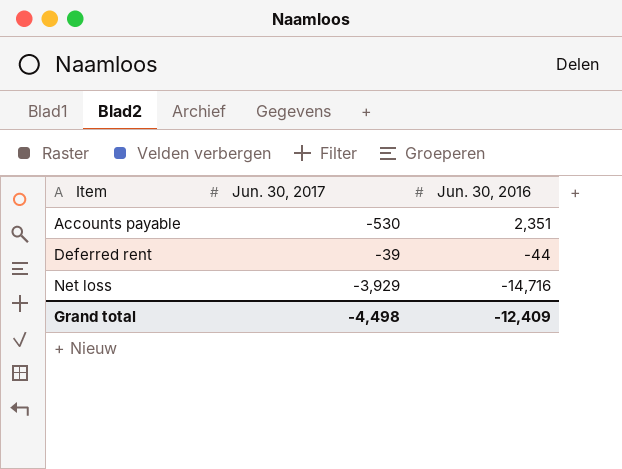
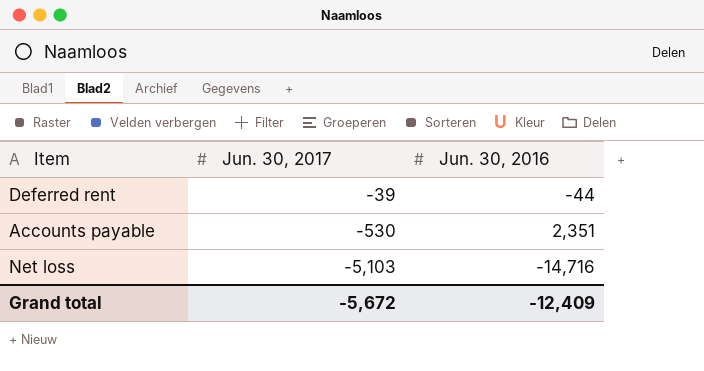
row order: Item ascending -> Jun. 30, 2017 descending
Net loss | Jun. 30, 2017: -3,929 -> -5,103
Grand total | Jun. 30, 2017: -4,498 -> -5,672

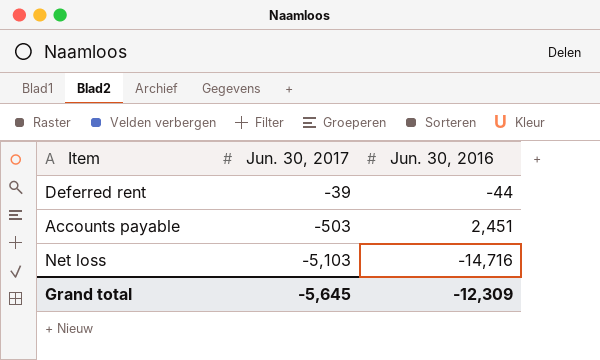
Accounts payable | Jun. 30, 2017: -530 -> -503
Accounts payable | Jun. 30, 2016: 2,351 -> 2,451
Grand total | Jun. 30, 2017: -5,672 -> -5,645
Grand total | Jun. 30, 2016: -12,409 -> -12,309

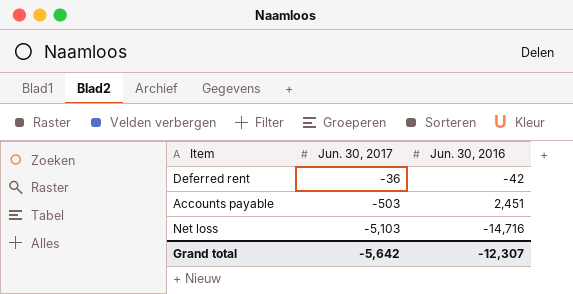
Deferred rent | Jun. 30, 2017: -39 -> -36
Deferred rent | Jun. 30, 2016: -44 -> -42
Grand total | Jun. 30, 2017: -5,645 -> -5,642
Grand total | Jun. 30, 2016: -12,309 -> -12,307

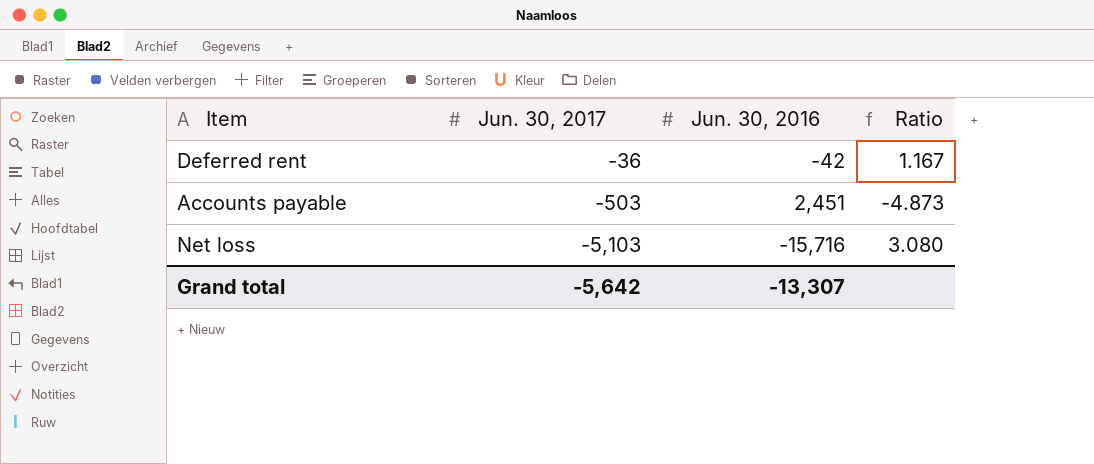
column Ratio | formula: none -> [Jun. 30, 2016] / [Jun. 30, 2017]
Net loss | Jun. 30, 2016: -14,716 -> -15,716
Grand total | Jun. 30, 2016: -12,307 -> -13,307

